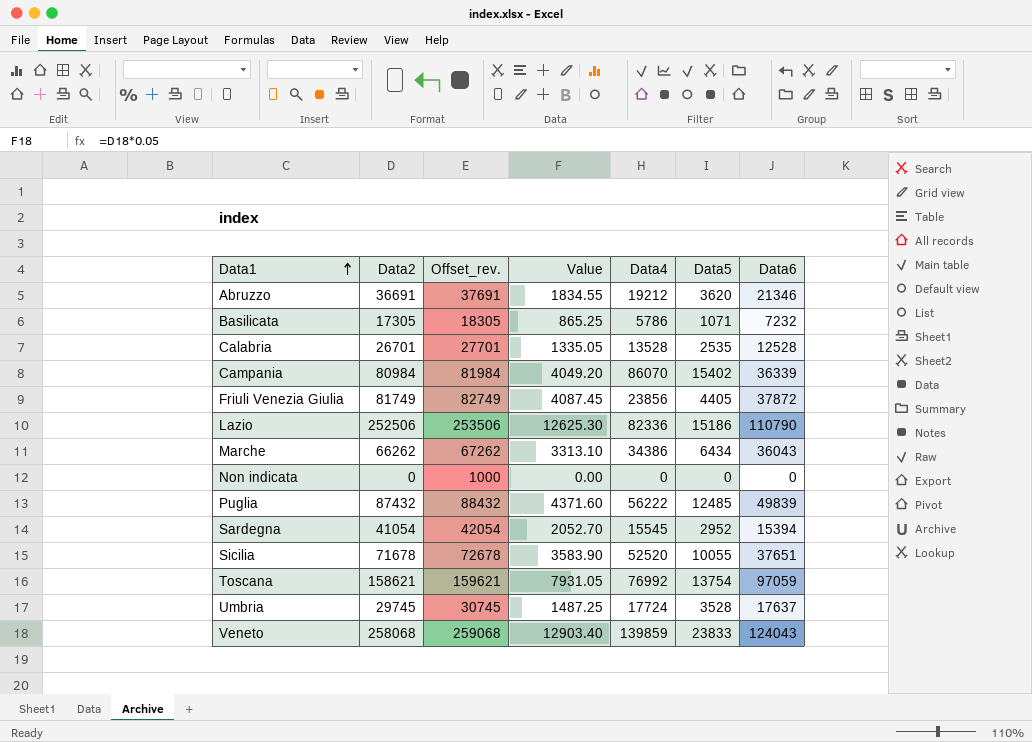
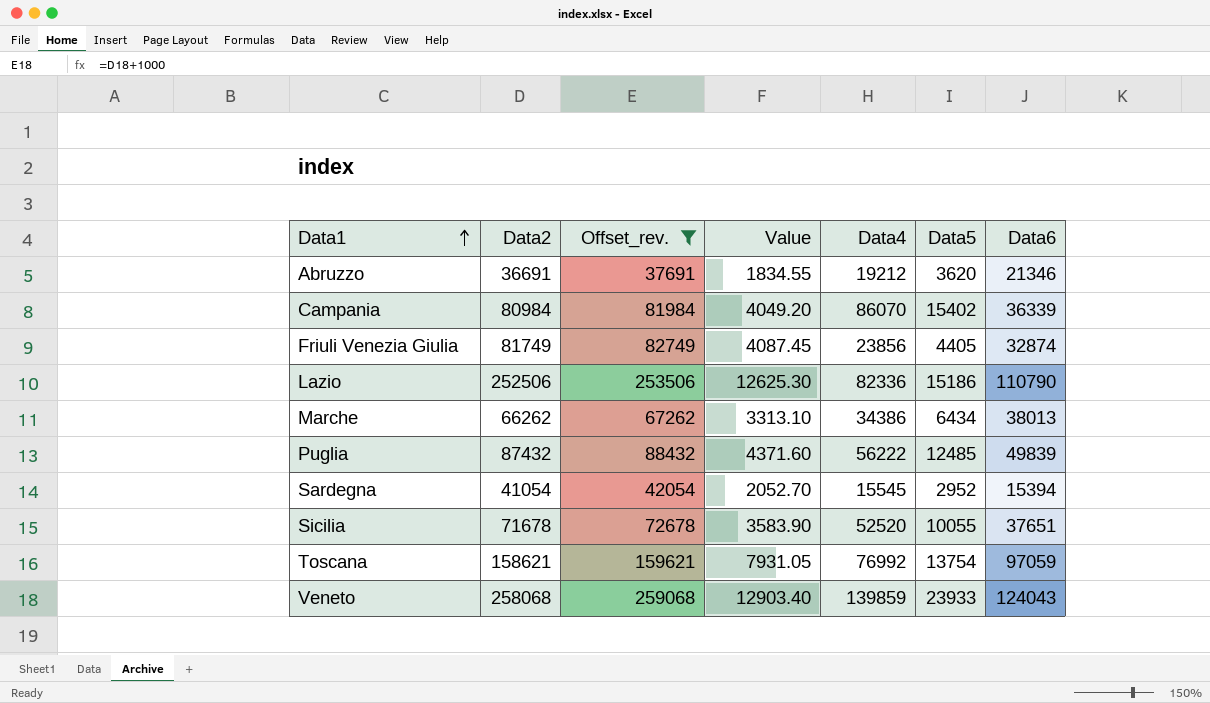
filter: none -> Offset_rev. >= 37691
Friuli Venezia Giulia | Data6: 37872 -> 32874
Marche | Data6: 36043 -> 38013
Veneto | Data5: 23833 -> 23933

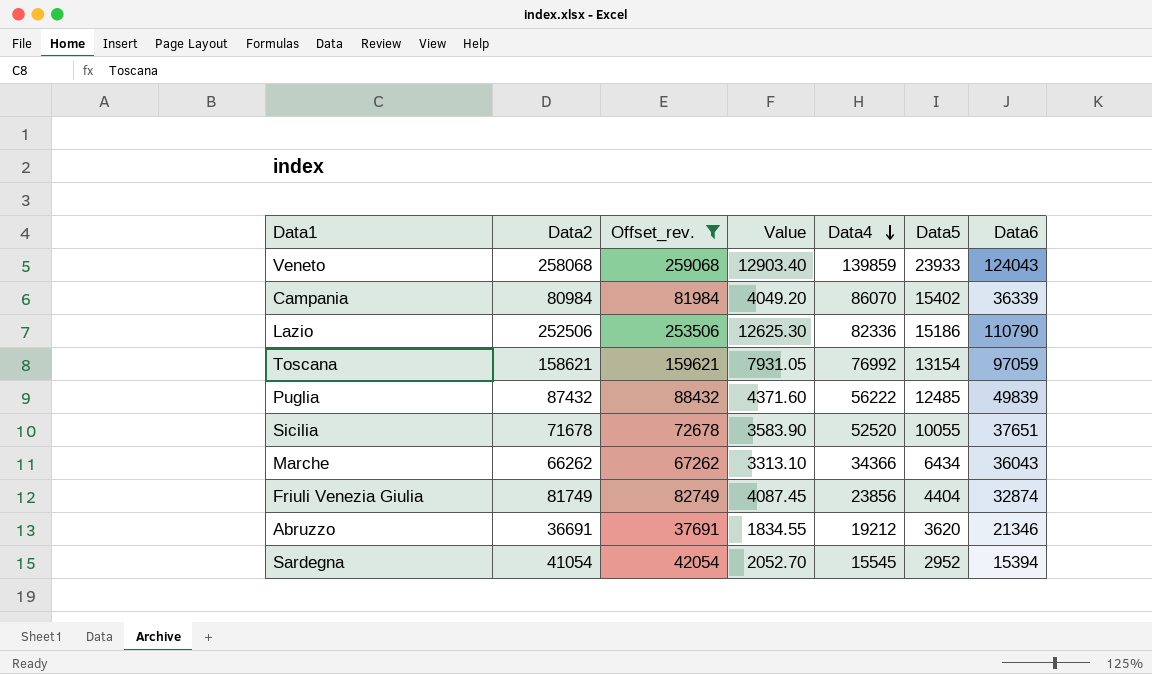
row order: Data1 ascending -> Data4 descending
Toscana | Data5: 13754 -> 13154
Marche | Data4: 34386 -> 34366
Marche | Data6: 38013 -> 36043
Friuli Venezia Giulia | Data5: 4405 -> 4404

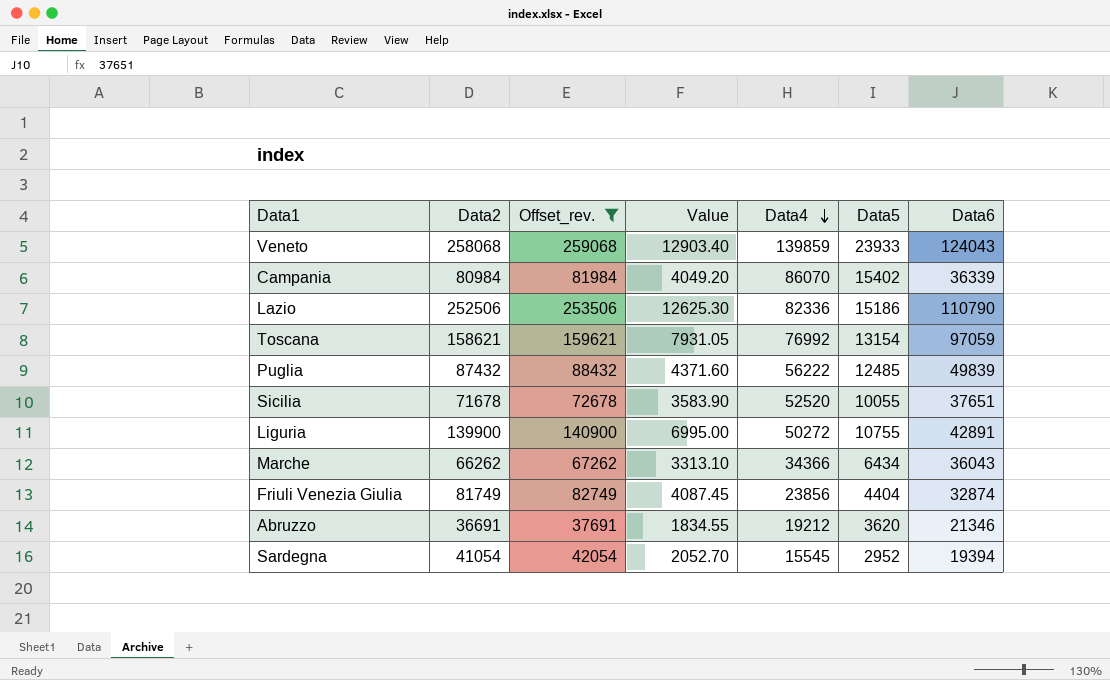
row Liguria: none -> 139900 | 140900 | 6995.00 | 50272 | 10755 | 42891
Sardegna | Data6: 15394 -> 19394

